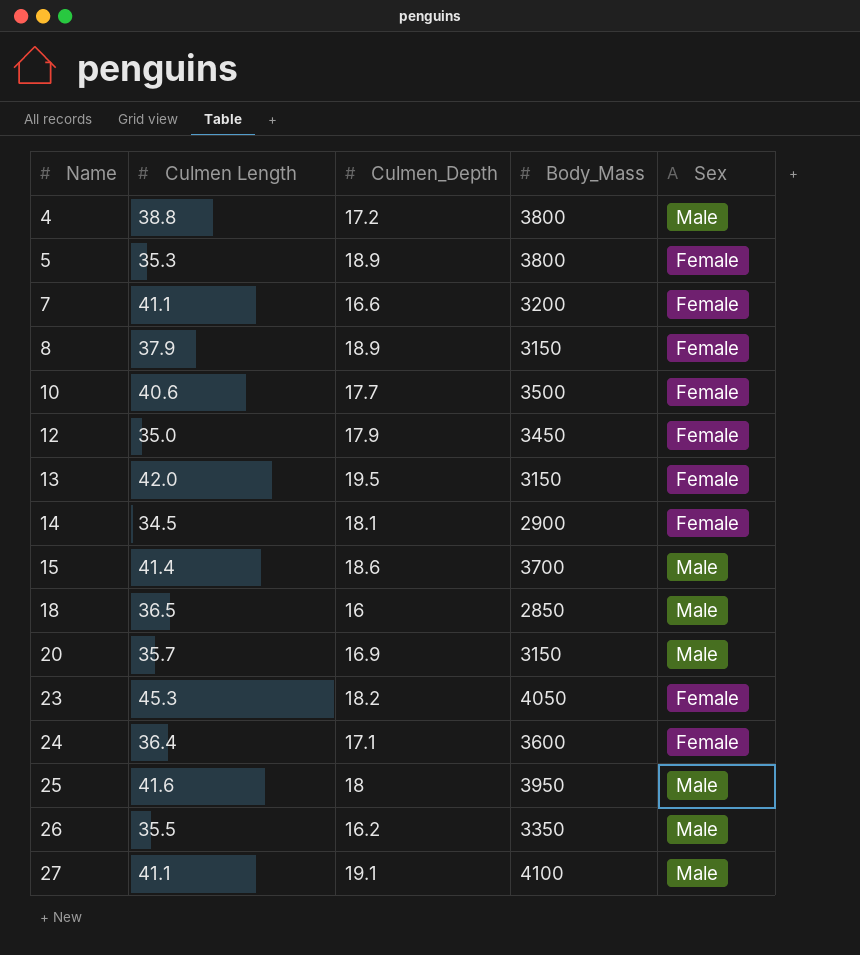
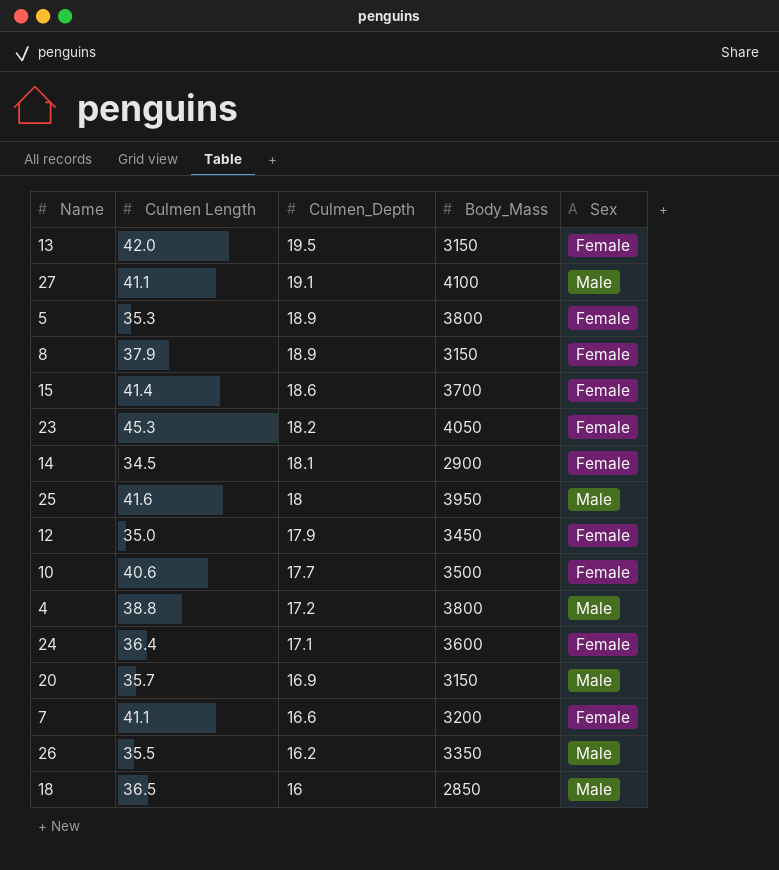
row order: Name ascending -> Culmen_Depth descending
15 | Sex: Male -> Female

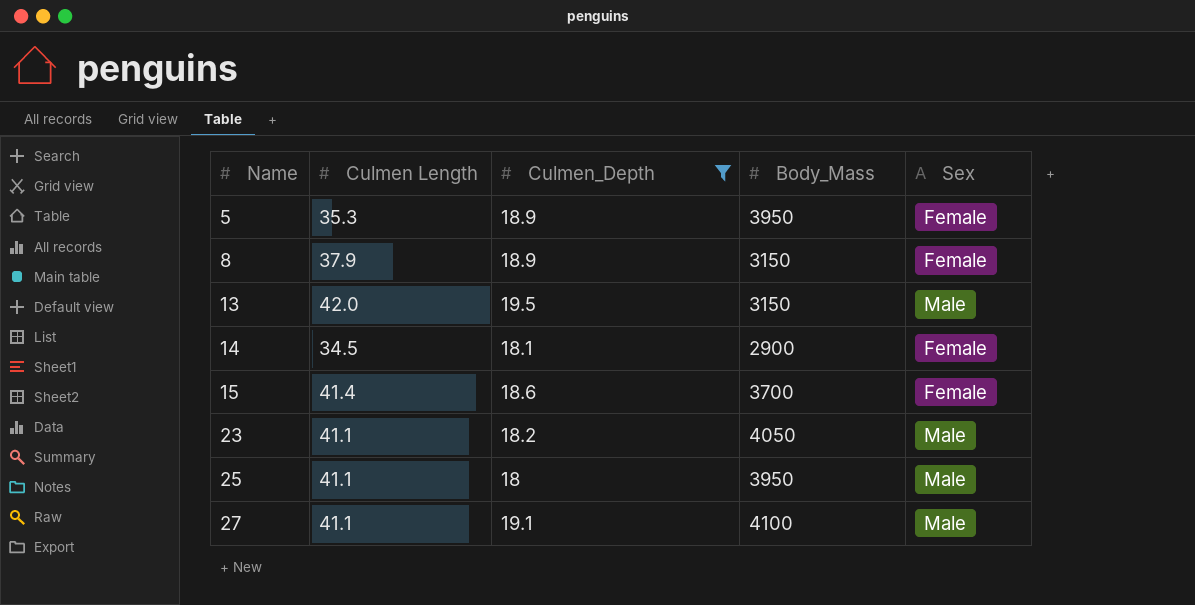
filter: none -> Culmen_Depth >= 18
row order: Culmen_Depth descending -> Name ascending
5 | Body_Mass: 3800 -> 3950
13 | Sex: Female -> Male
23 | Culmen Length: 45.3 -> 41.1
23 | Sex: Female -> Male
25 | Culmen Length: 41.6 -> 41.1

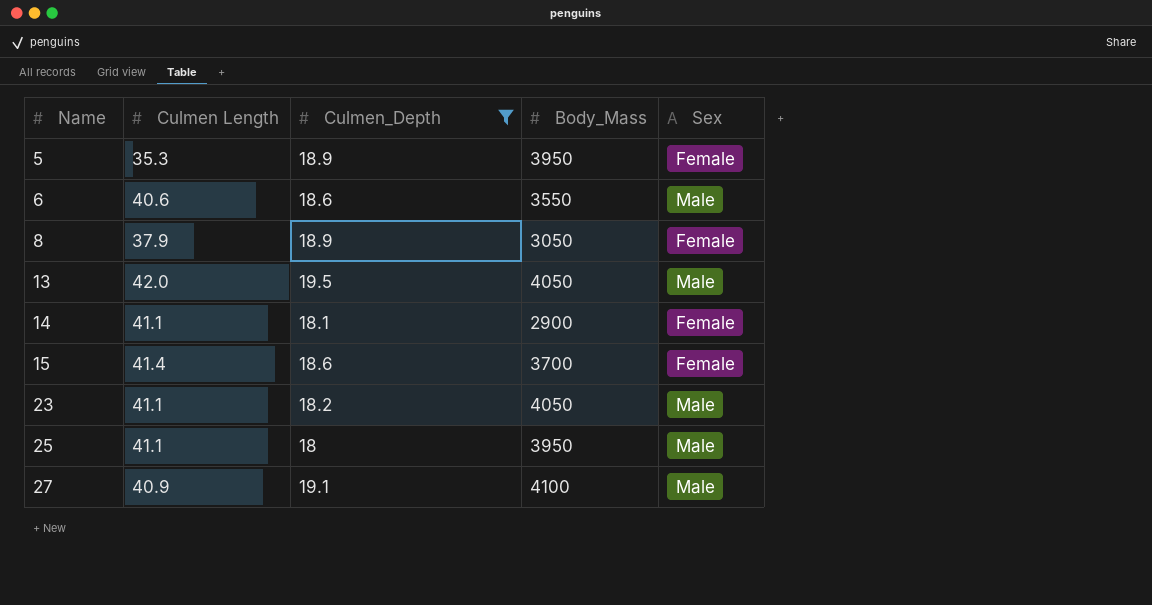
row 6: none -> 40.6 | 18.6 | 3550 | Male
8 | Body_Mass: 3150 -> 3050
13 | Body_Mass: 3150 -> 4050
14 | Culmen Length: 34.5 -> 41.1
27 | Culmen Length: 41.1 -> 40.9

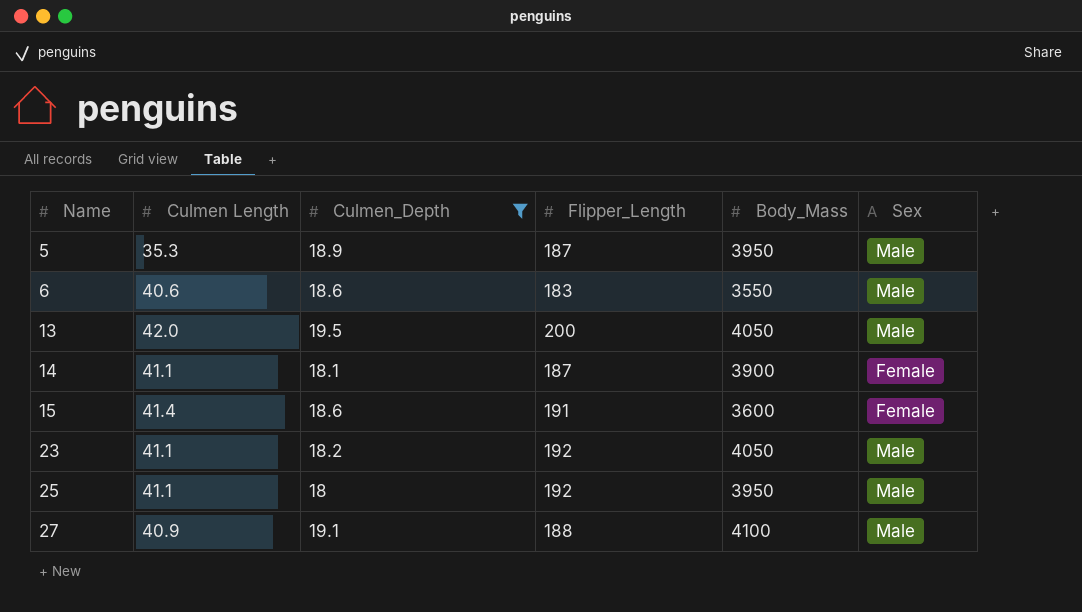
column Flipper_Length | position: none -> 4
row 8: 37.9 | 18.9 | 3050 | Female -> none
5 | Sex: Female -> Male
14 | Body_Mass: 2900 -> 3900
15 | Body_Mass: 3700 -> 3600

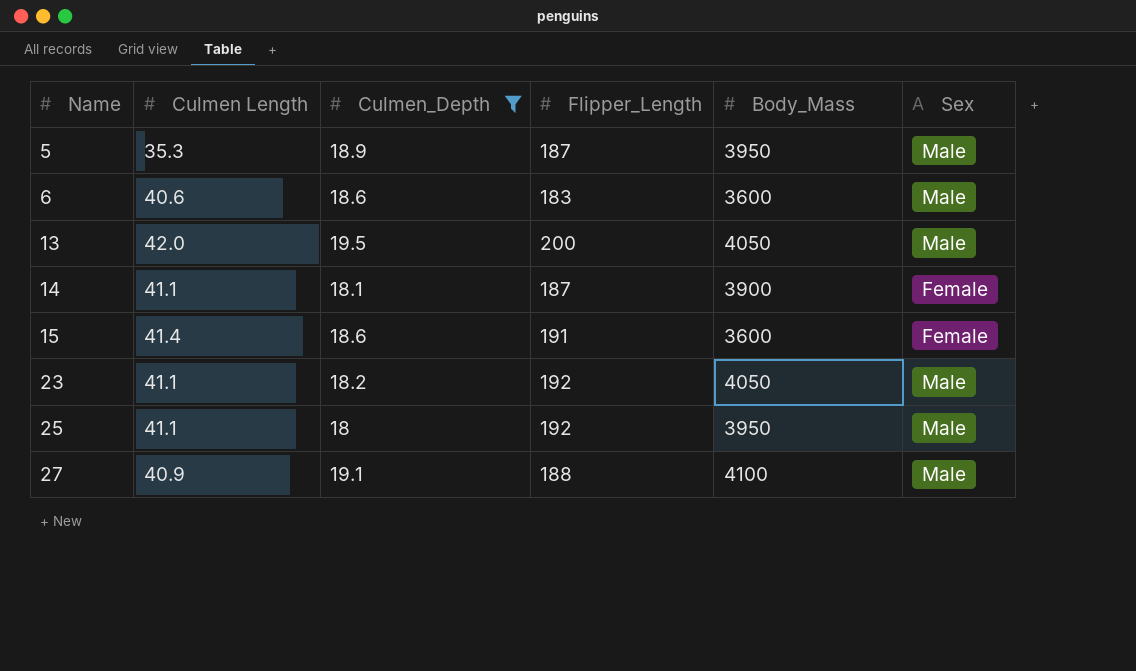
6 | Body_Mass: 3550 -> 3600

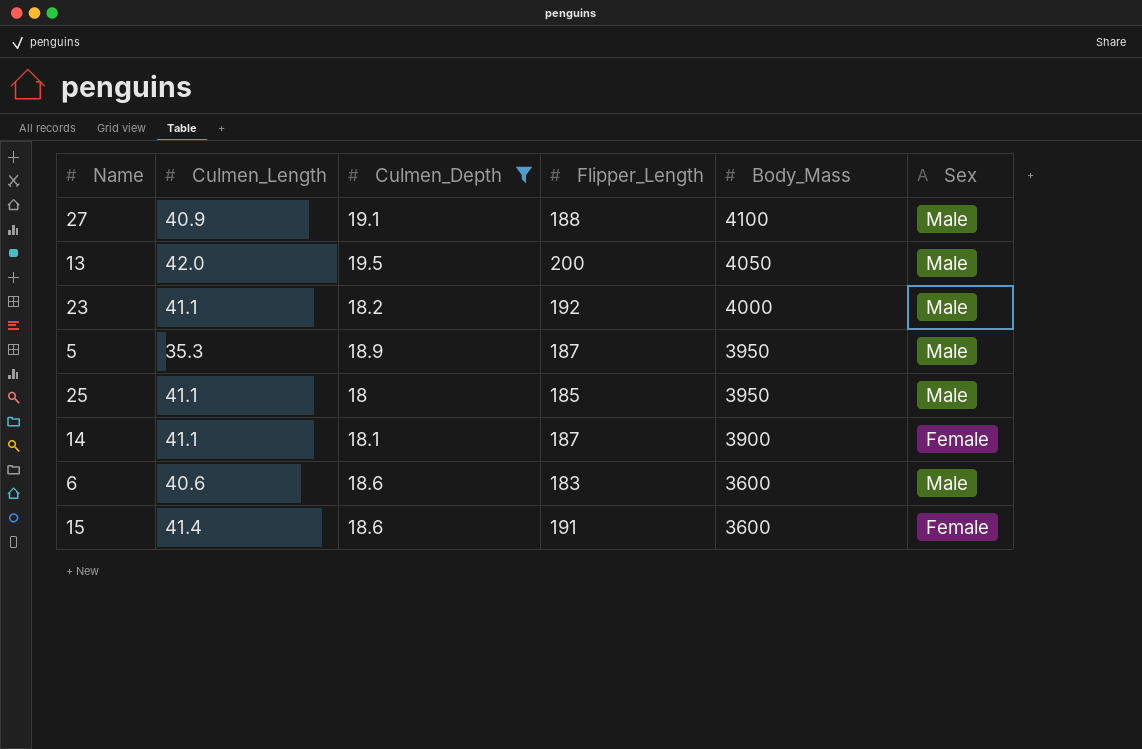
row order: Name ascending -> Body_Mass descending
column name: Culmen Length -> Culmen_Length
23 | Body_Mass: 4050 -> 4000
25 | Flipper_Length: 192 -> 185

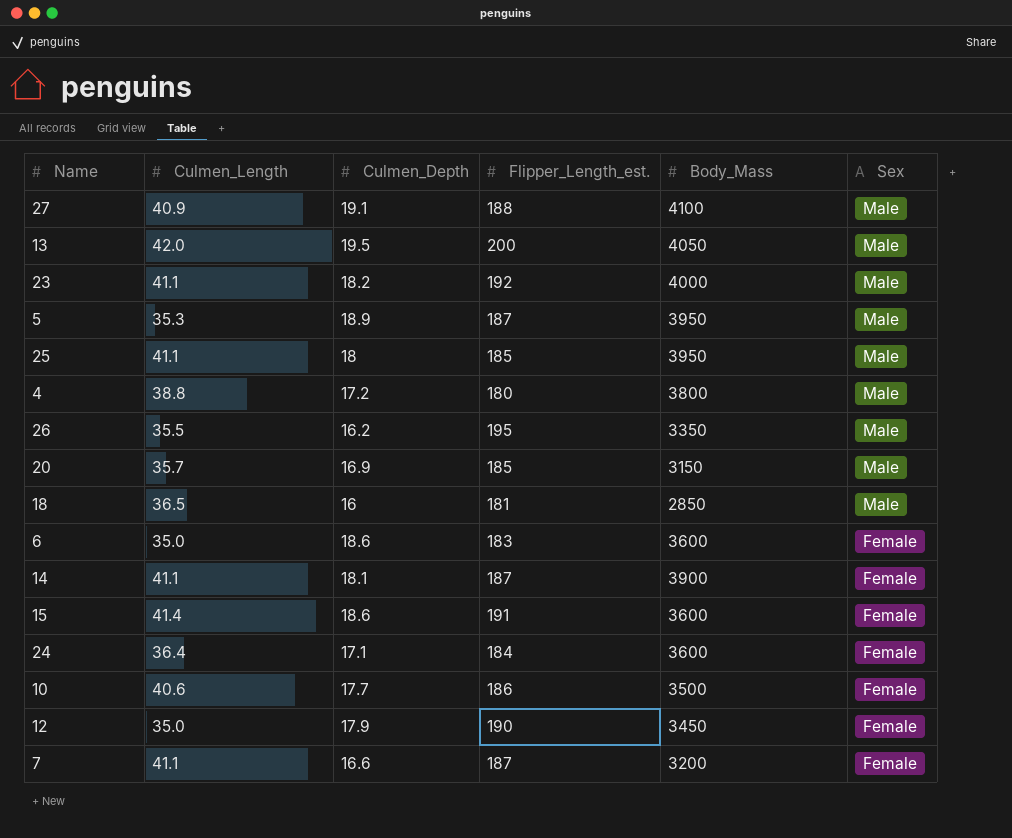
filter: Culmen_Depth >= 18 -> none
row order: Body_Mass descending -> Sex descending
column name: Flipper_Length -> Flipper_Length_est.
6 | Culmen_Length: 40.6 -> 35.0
6 | Sex: Male -> Female

